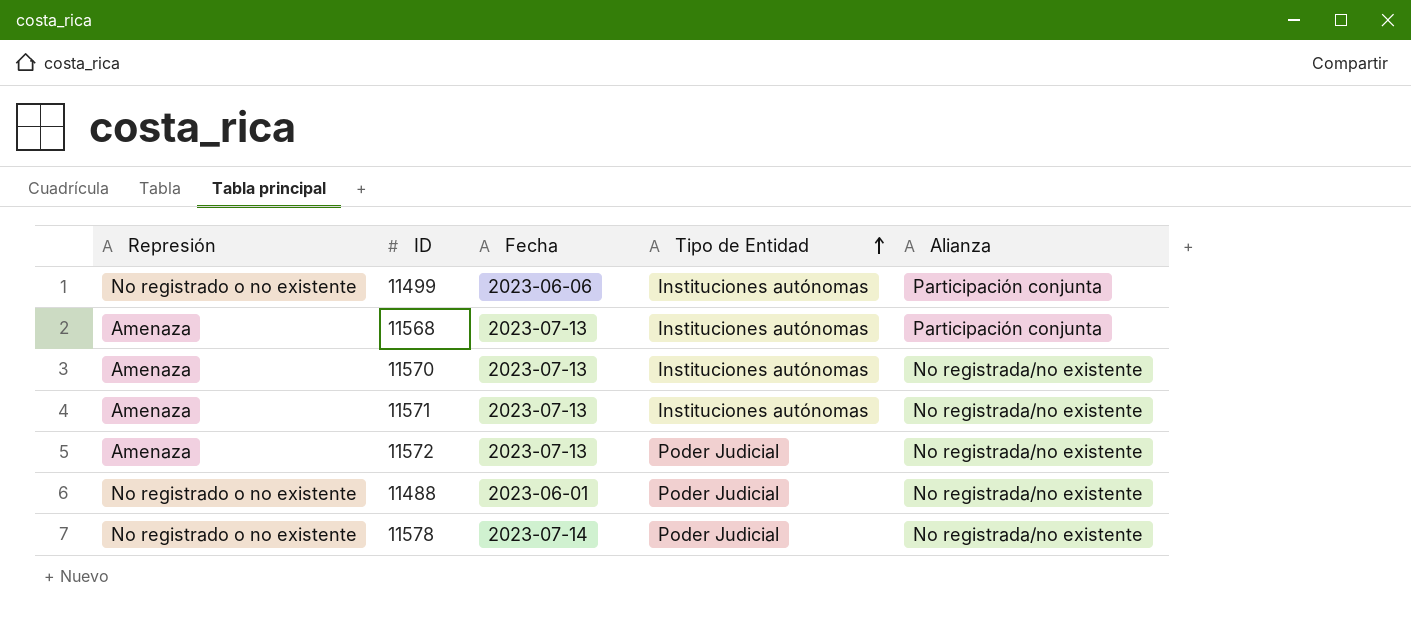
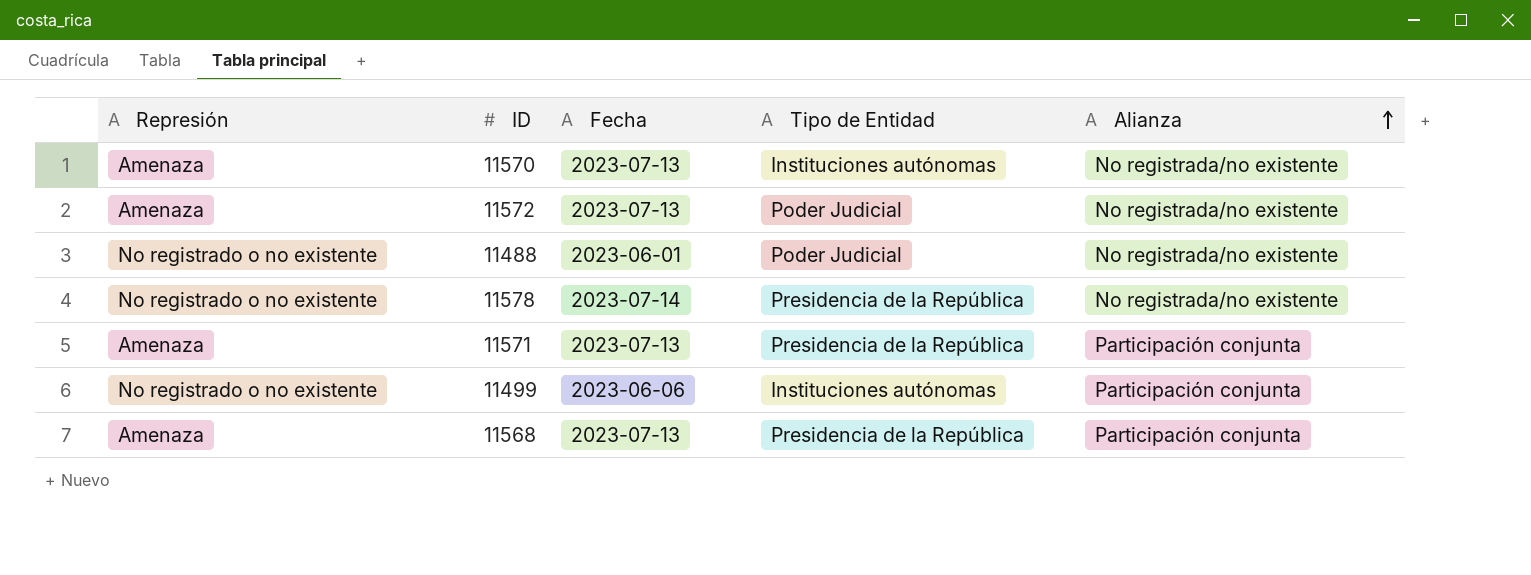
row order: Tipo de Entidad ascending -> Alianza ascending
11578 | Tipo de Entidad: Poder Judicial -> Presidencia de la República
11571 | Tipo de Entidad: Instituciones autónomas -> Presidencia de la República
11571 | Alianza: No registrada/no existente -> Participación conjunta
11568 | Tipo de Entidad: Instituciones autónomas -> Presidencia de la República

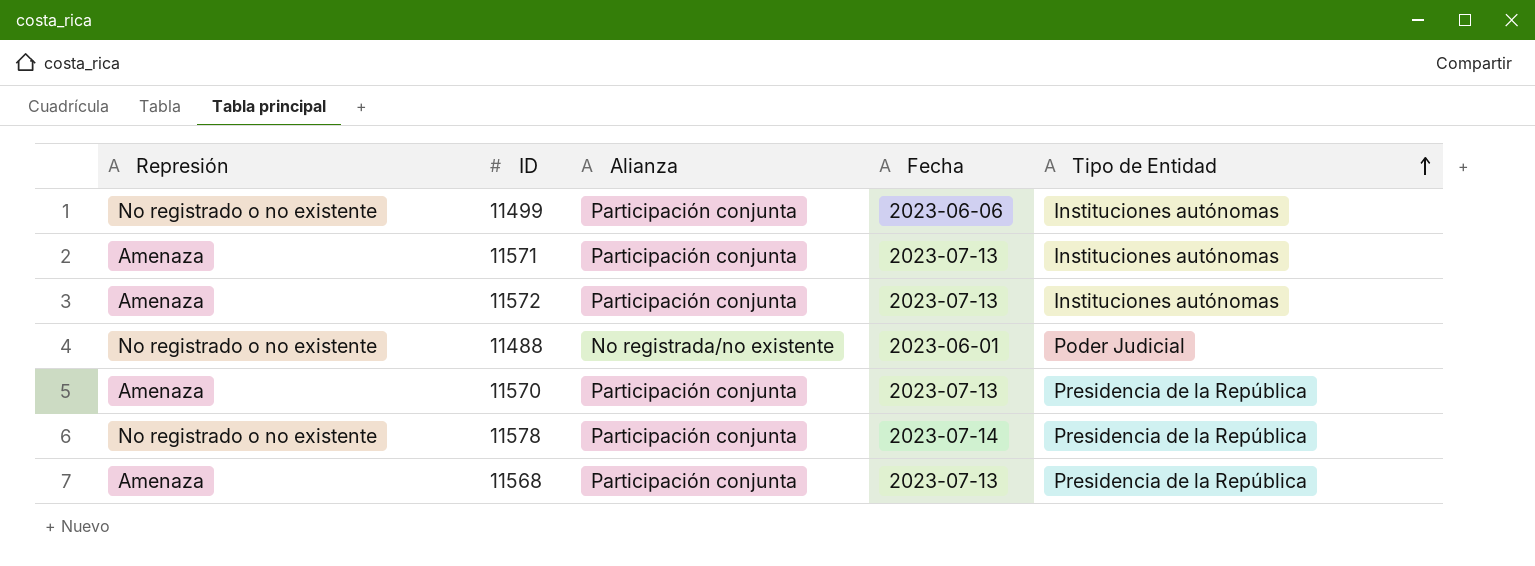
row order: Alianza ascending -> Tipo de Entidad ascending
column Alianza | position: 5 -> 3
11571 | Tipo de Entidad: Presidencia de la República -> Instituciones autónomas
11572 | Alianza: No registrada/no existente -> Participación conjunta
11572 | Tipo de Entidad: Poder Judicial -> Instituciones autónomas
11570 | Alianza: No registrada/no existente -> Participación conjunta
11570 | Tipo de Entidad: Instituciones autónomas -> Presidencia de la República
11578 | Alianza: No registrada/no existente -> Participación conjunta

